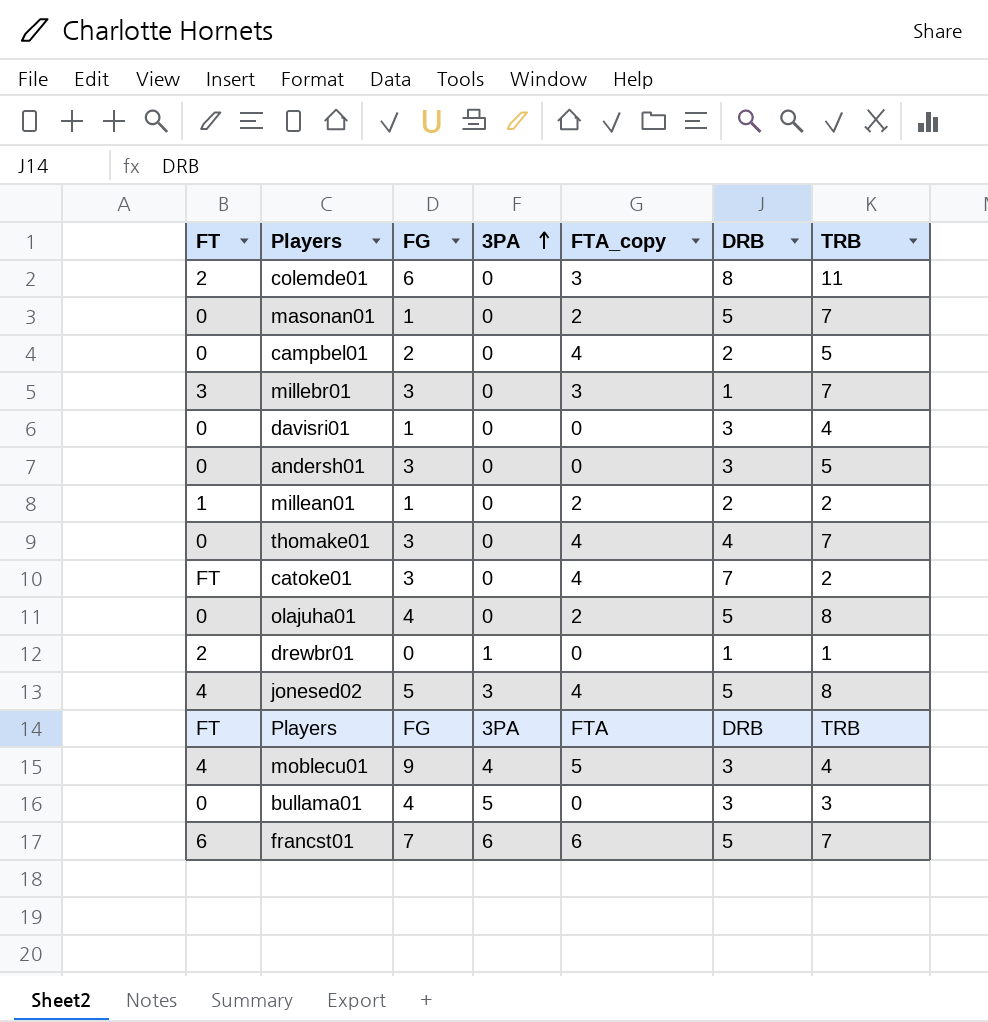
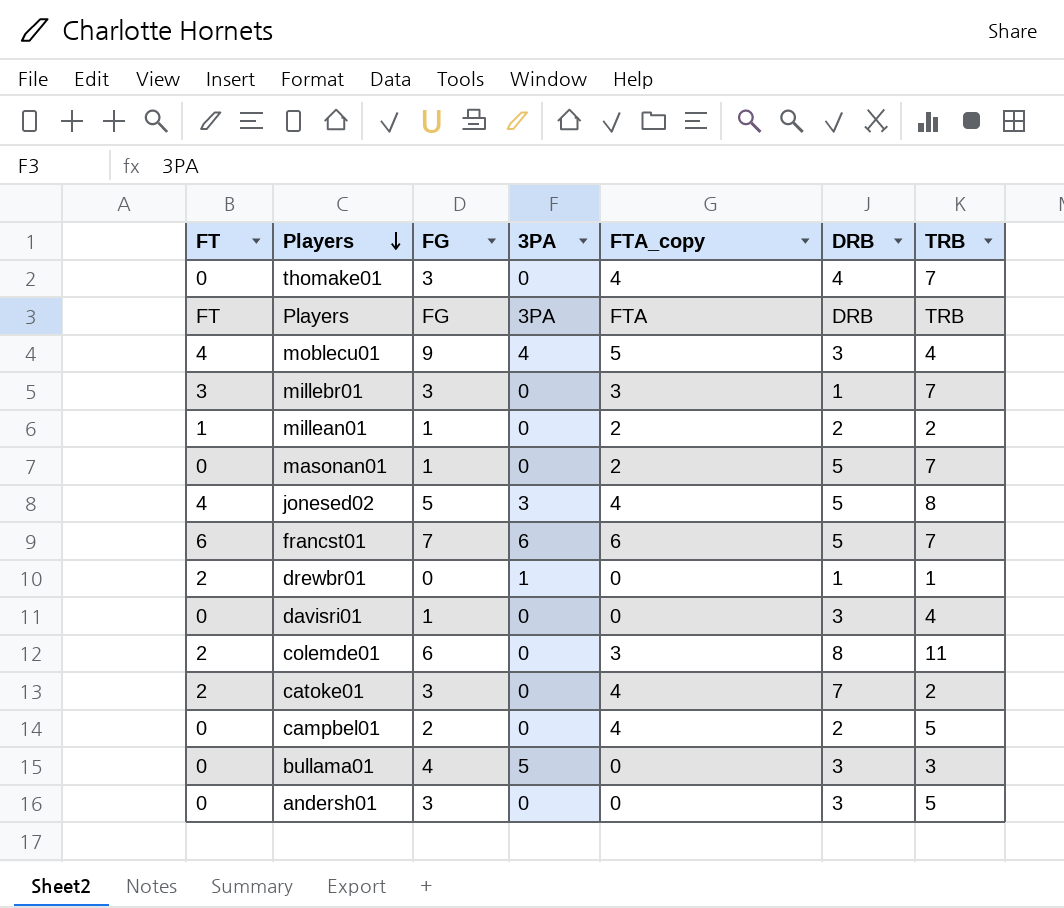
row order: 3PA ascending -> Players descending
row olajuha01: 0 | 4 | 0 | 2 | 5 | 8 -> none
catoke01 | FT: FT -> 2

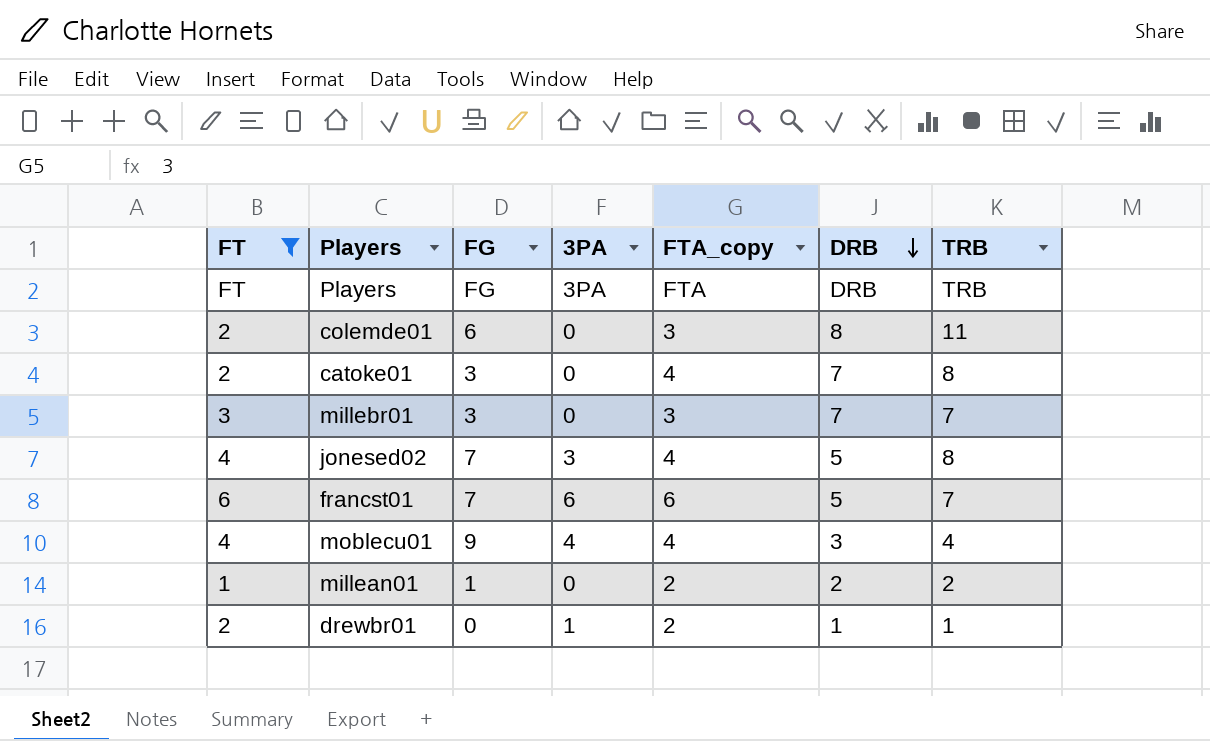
filter: none -> FT != 0
row order: Players descending -> DRB descending
catoke01 | TRB: 2 -> 8
millebr01 | DRB: 1 -> 7
jonesed02 | FG: 5 -> 7
moblecu01 | FTA_copy: 5 -> 4
drewbr01 | FTA_copy: 0 -> 2

